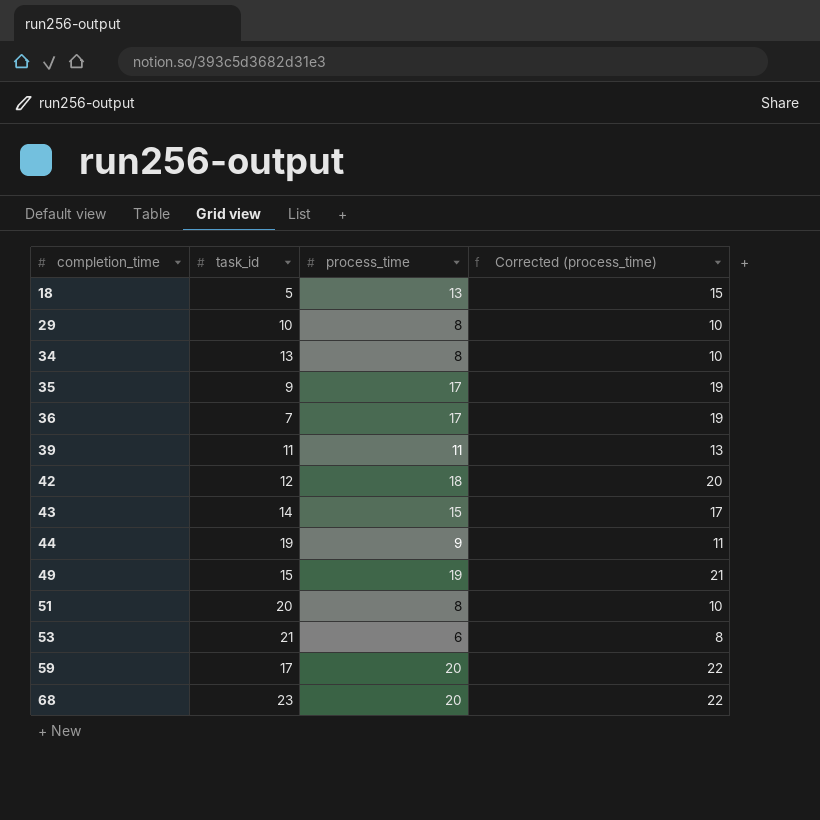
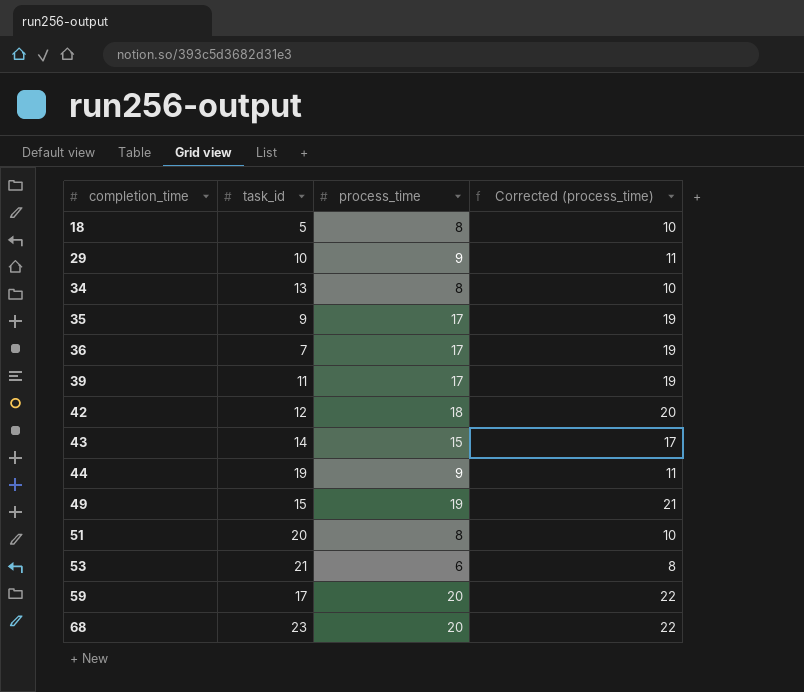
18 | process_time: 13 -> 8
18 | Corrected (process_time): 15 -> 10
29 | process_time: 8 -> 9
29 | Corrected (process_time): 10 -> 11
39 | process_time: 11 -> 17
39 | Corrected (process_time): 13 -> 19

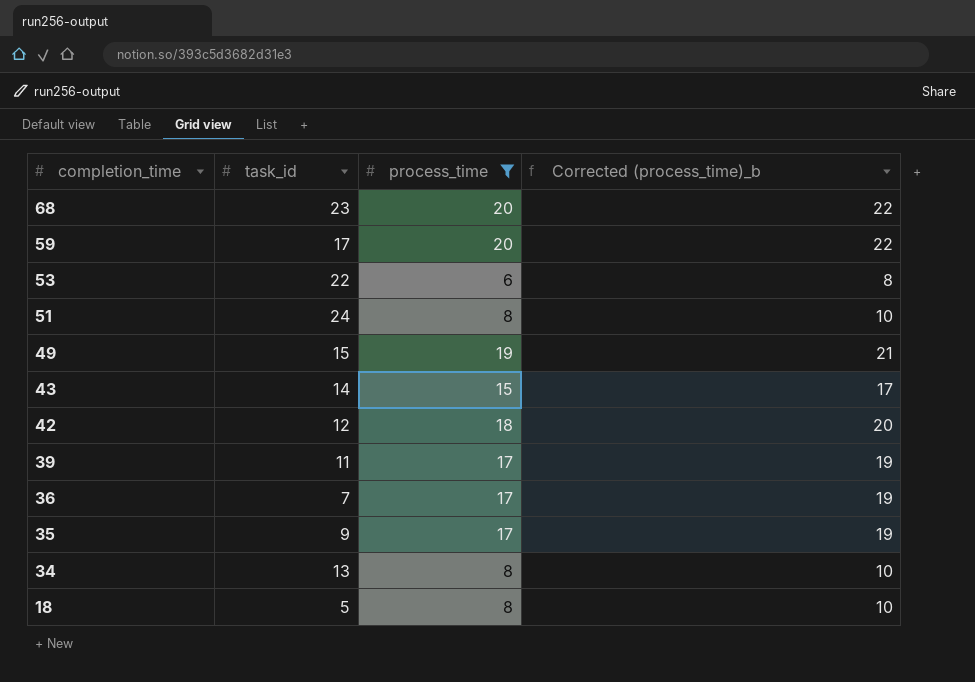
filter: none -> process_time != 9
row order: completion_time ascending -> completion_time descending
column name: Corrected (process_time) -> Corrected (process_time)_b
53 | task_id: 21 -> 22
51 | task_id: 20 -> 24

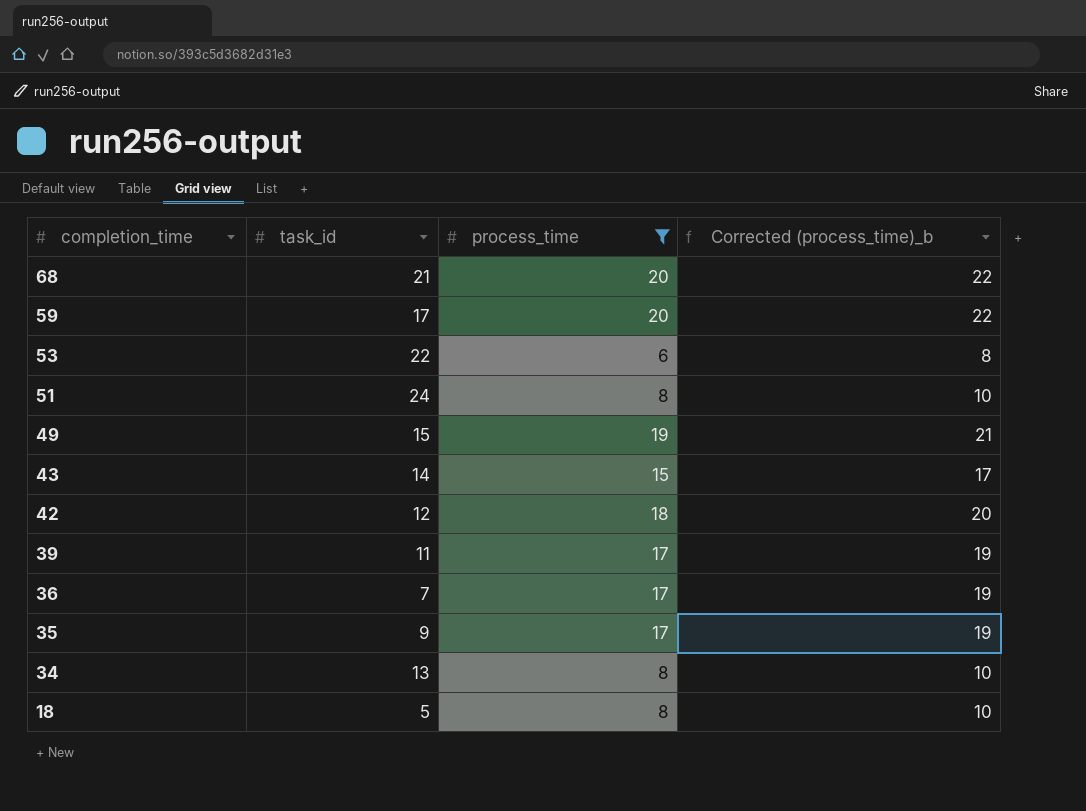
68 | task_id: 23 -> 21

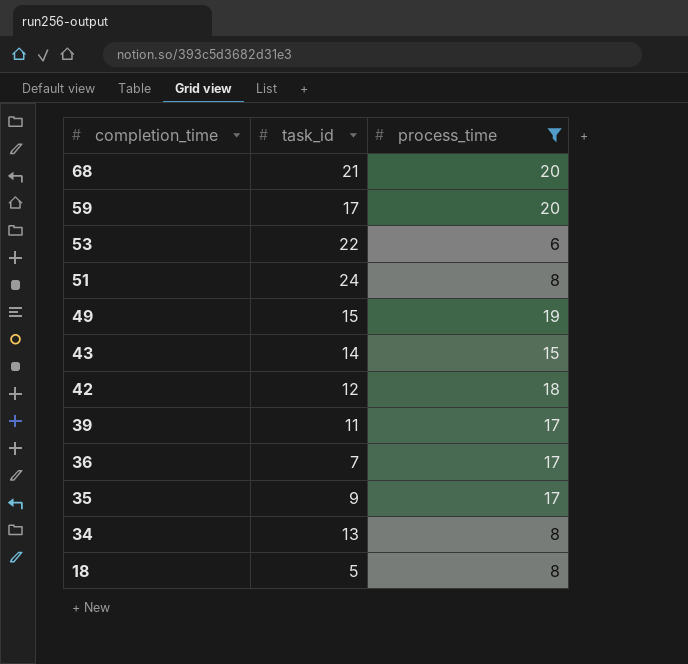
column Corrected (process_time)_b | formula: [process_time] + 2 -> none

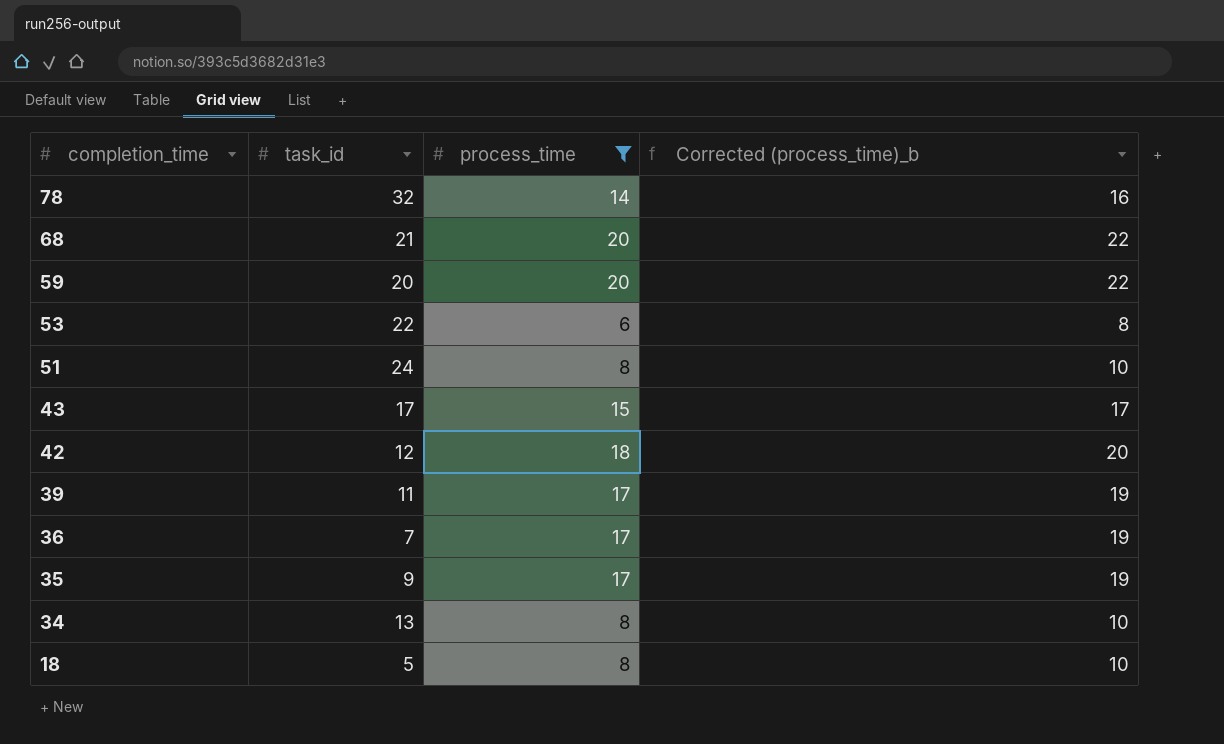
column Corrected (process_time)_b | formula: none -> [process_time] + 2
row 49: 15 | 19 -> none
row 78: none -> 32 | 14 | 16
59 | task_id: 17 -> 20
43 | task_id: 14 -> 17

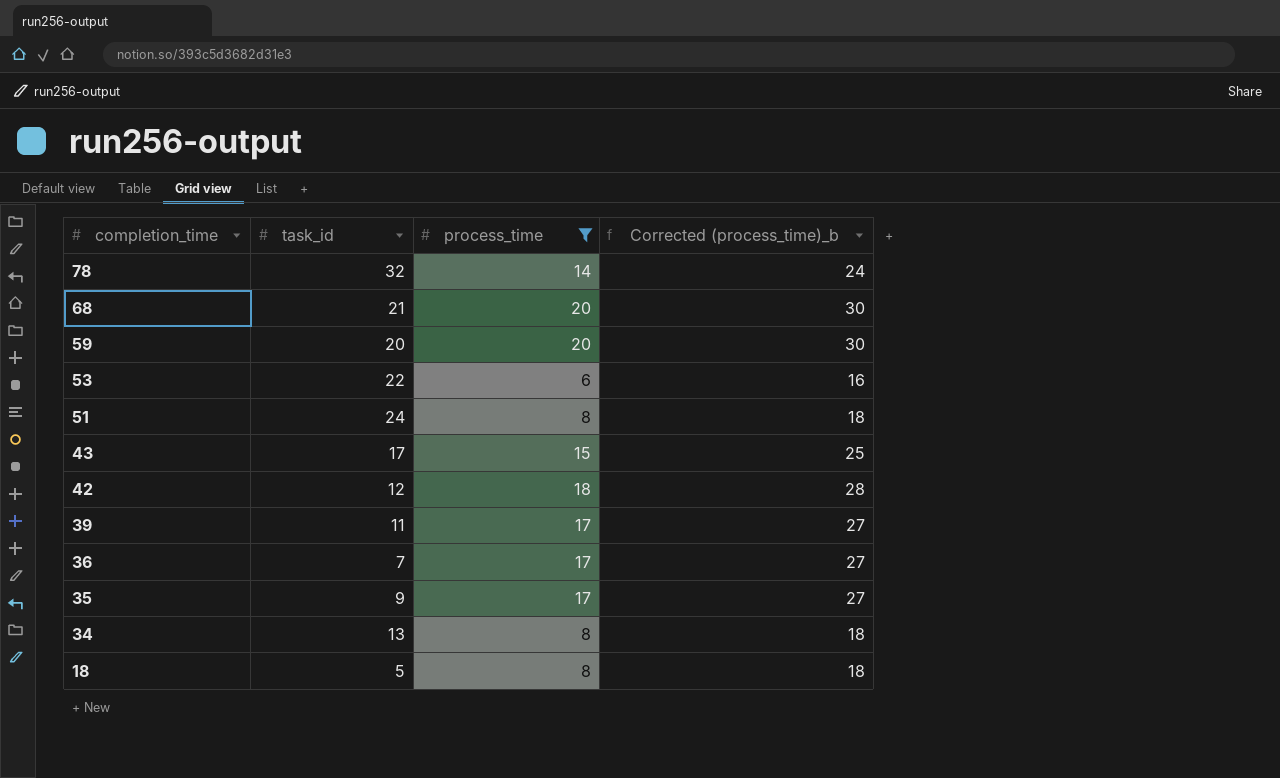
column Corrected (process_time)_b | formula: [process_time] + 2 -> [process_time] + 10

